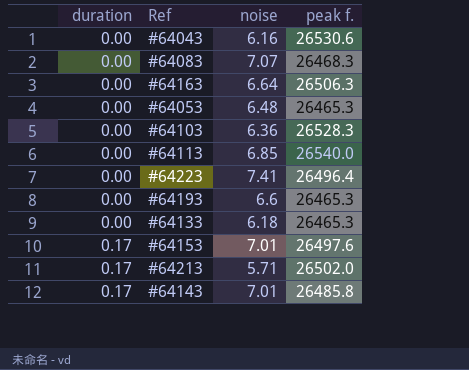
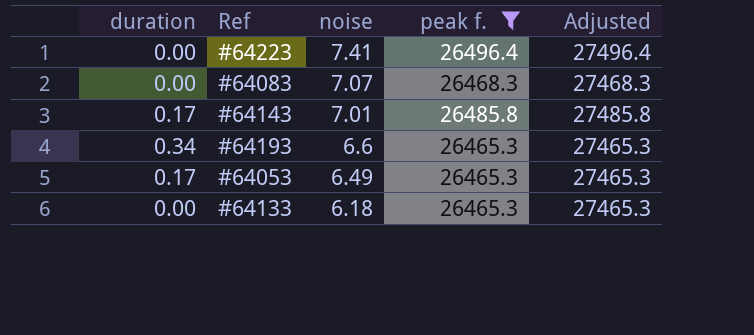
filter: none -> peak f. <= 26496.4
row order: duration ascending -> noise descending
column Adjusted | formula: none -> [peak f.] + 1000
#64193 | duration: 0.00 -> 0.34
#64053 | duration: 0.00 -> 0.17
#64053 | noise: 6.48 -> 6.49

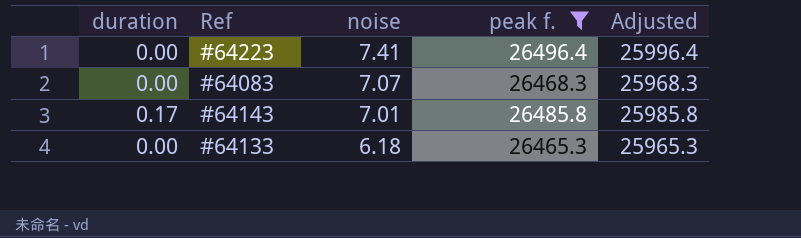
column Adjusted | formula: [peak f.] + 1000 -> [peak f.] - 500
row #64193: 0.34 | 6.6 | 26465.3 | 27465.3 -> none
row #64053: 0.17 | 6.49 | 26465.3 | 27465.3 -> none

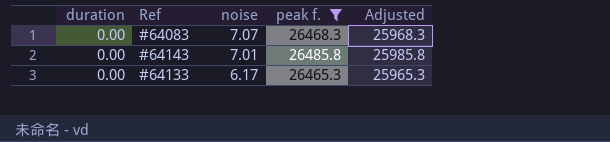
row #64223: 0.00 | 7.41 | 26496.4 | 25996.4 -> none
#64143 | duration: 0.17 -> 0.00
#64133 | noise: 6.18 -> 6.17

